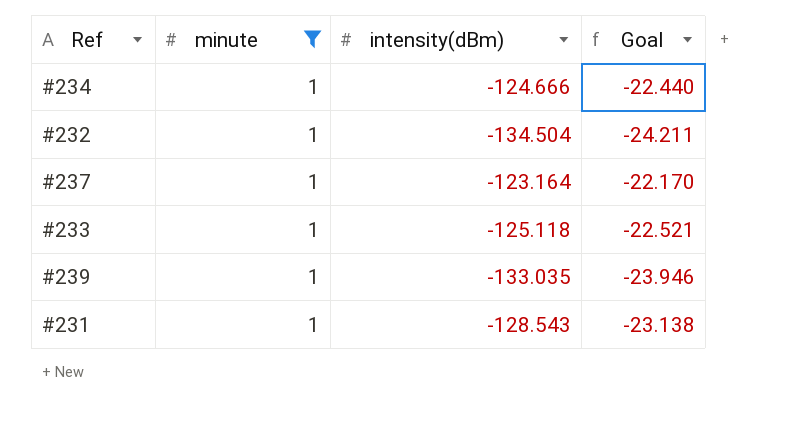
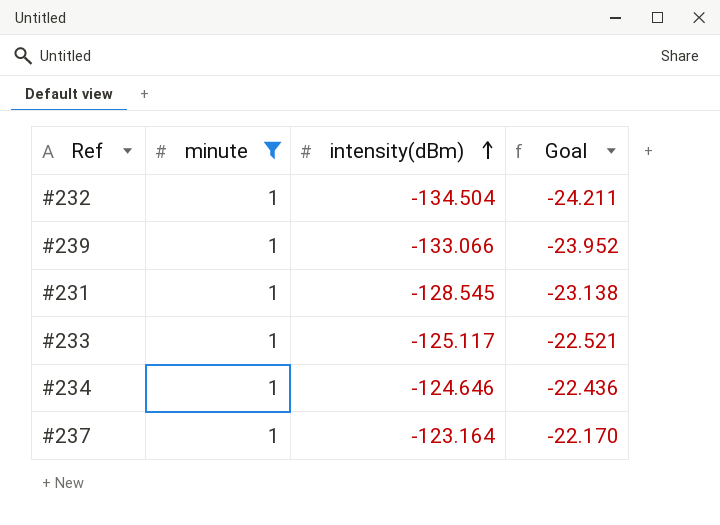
row order: none -> intensity(dBm) ascending
#239 | intensity(dBm): -133.035 -> -133.066
#239 | Goal: -23.946 -> -23.952
#231 | intensity(dBm): -128.543 -> -128.545
#233 | intensity(dBm): -125.118 -> -125.117
#234 | intensity(dBm): -124.666 -> -124.646
#234 | Goal: -22.440 -> -22.436

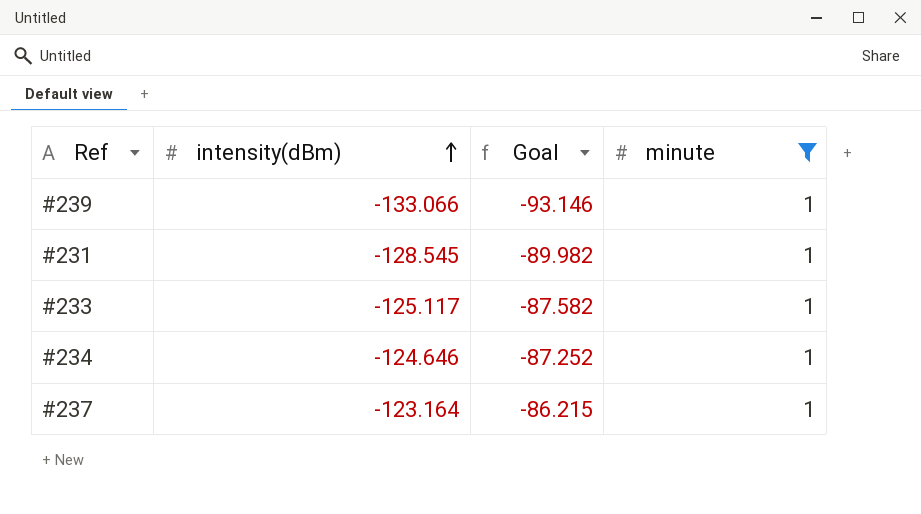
column Goal | formula: [intensity(dBm)] * 0.18 -> [intensity(dBm)] * 0.7
column minute | position: 2 -> 4
row #232: 1 | -134.504 | -24.211 -> none

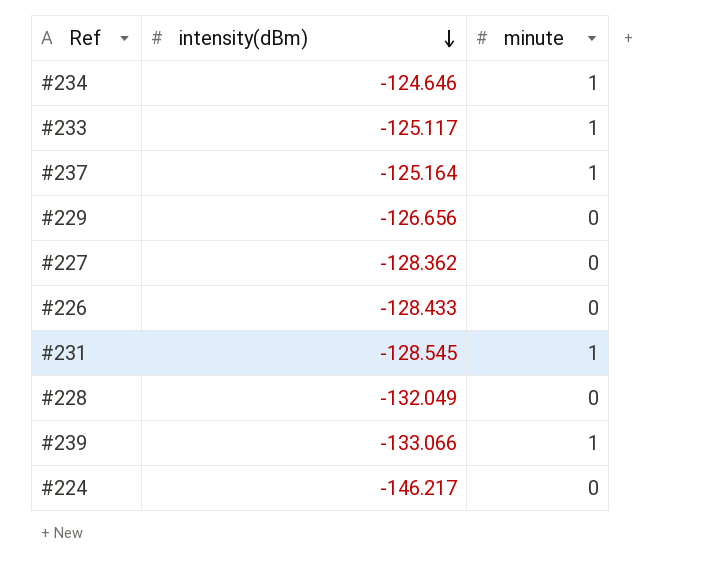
filter: minute = 1 -> none
row order: intensity(dBm) ascending -> intensity(dBm) descending
column Goal | formula: [intensity(dBm)] * 0.7 -> none
#237 | intensity(dBm): -123.164 -> -125.164

